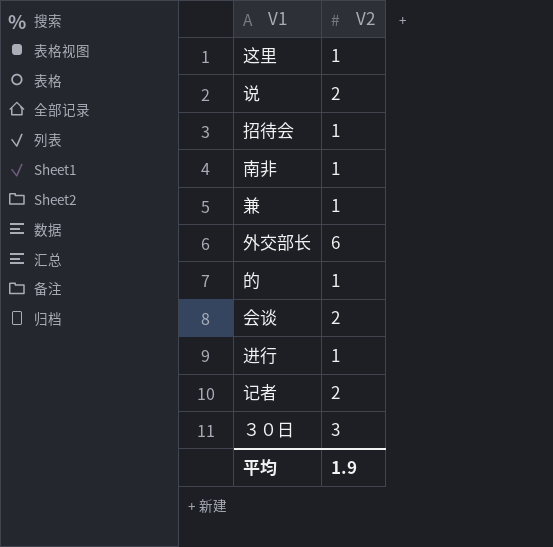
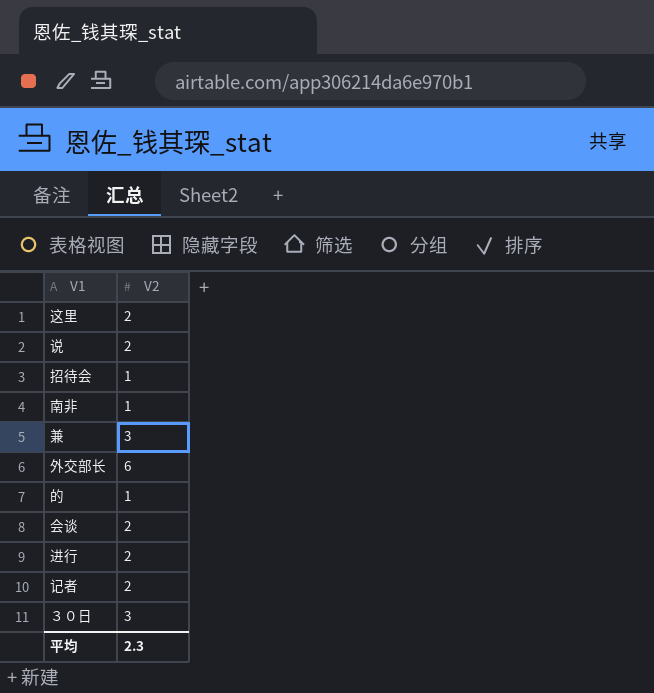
这里 | V2: 1 -> 2
兼 | V2: 1 -> 3
进行 | V2: 1 -> 2
平均 | V2: 1.9 -> 2.3

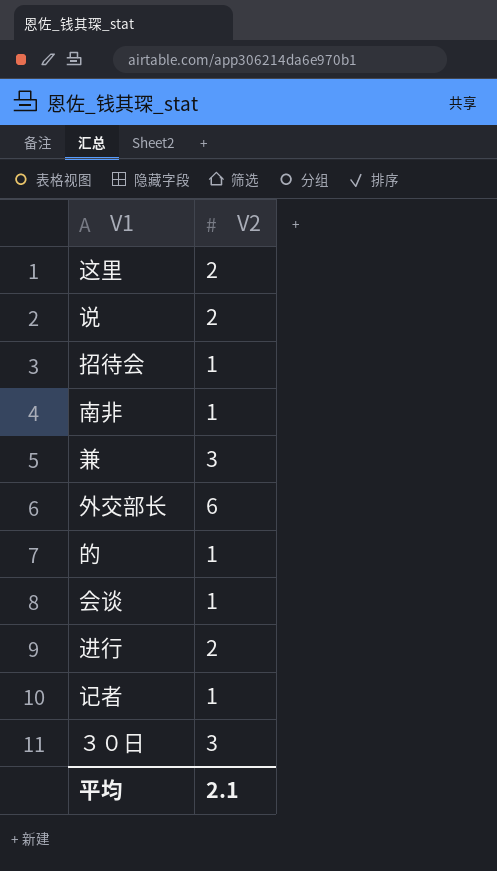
会谈 | V2: 2 -> 1
记者 | V2: 2 -> 1
平均 | V2: 2.3 -> 2.1

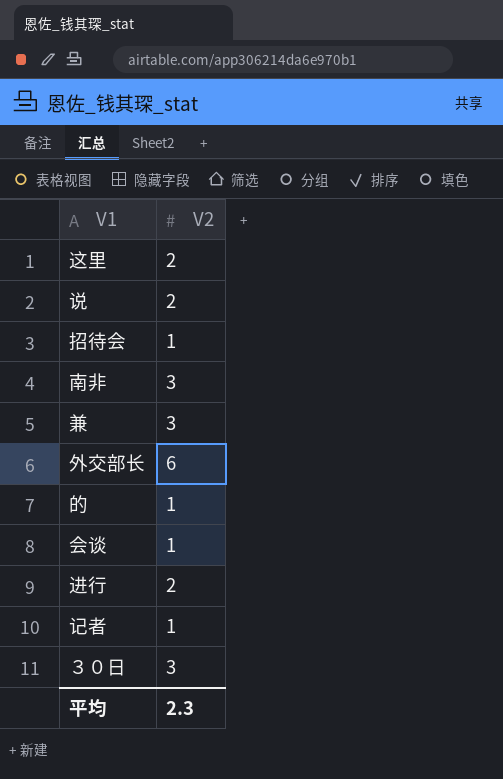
南非 | V2: 1 -> 3
平均 | V2: 2.1 -> 2.3

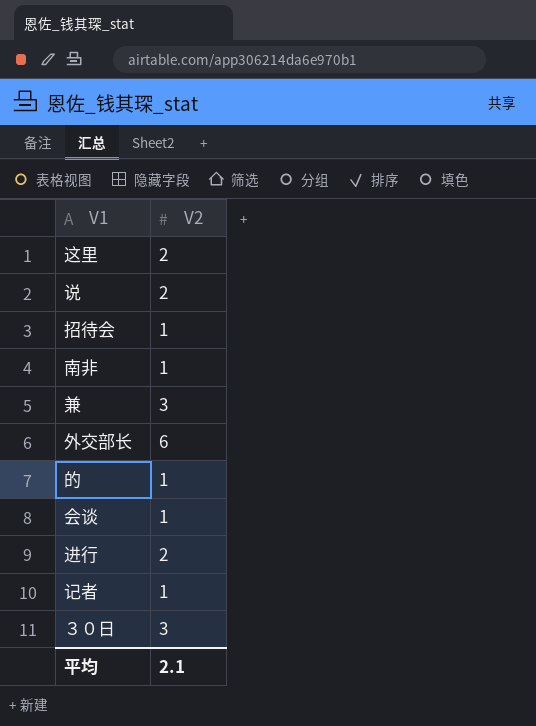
南非 | V2: 3 -> 1
平均 | V2: 2.3 -> 2.1

